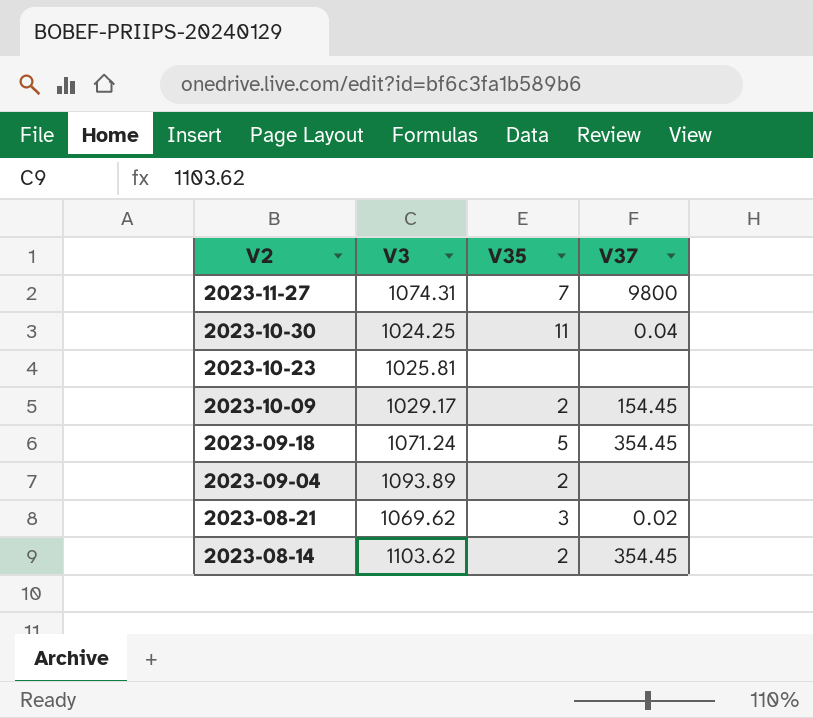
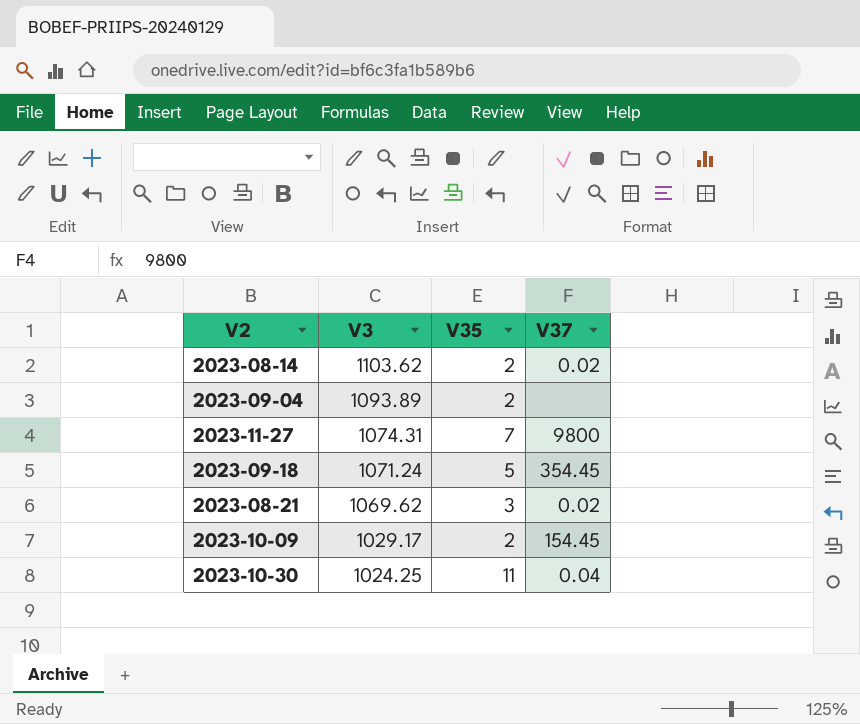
row order: V2 descending -> V3 descending
row 2023-10-23: 1025.81 | none | none -> none
2023-08-14 | V37: 354.45 -> 0.02

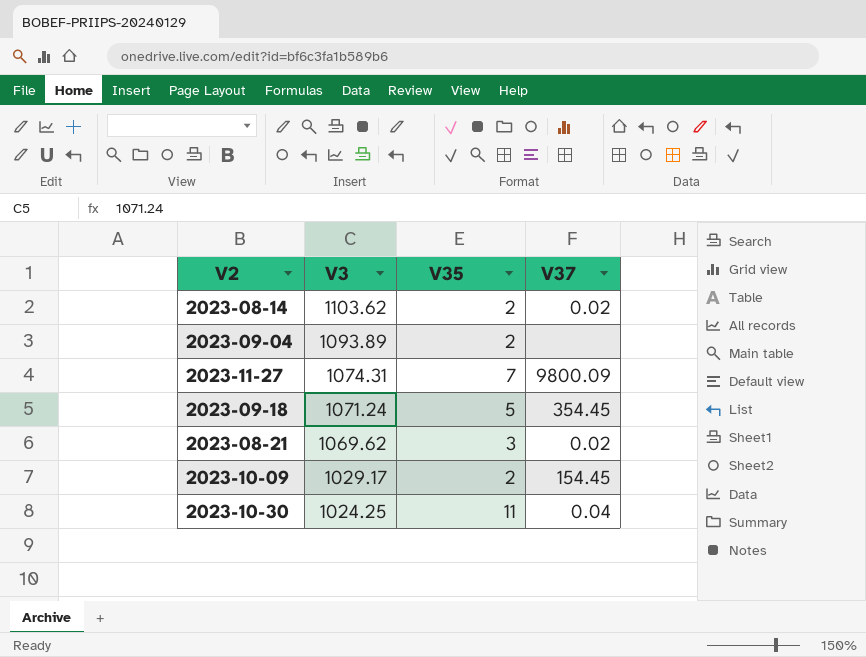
2023-11-27 | V37: 9800 -> 9800.09

